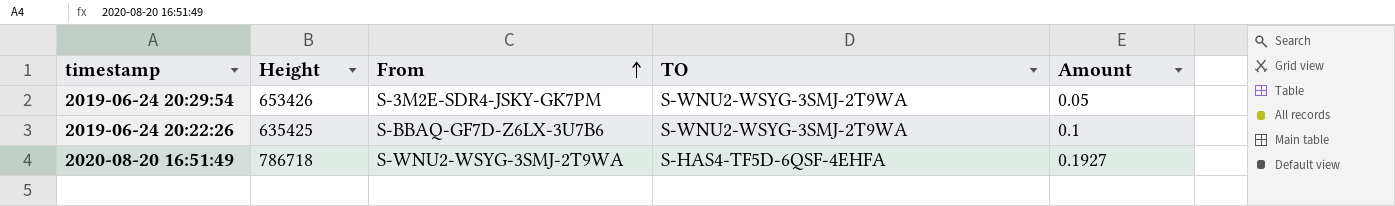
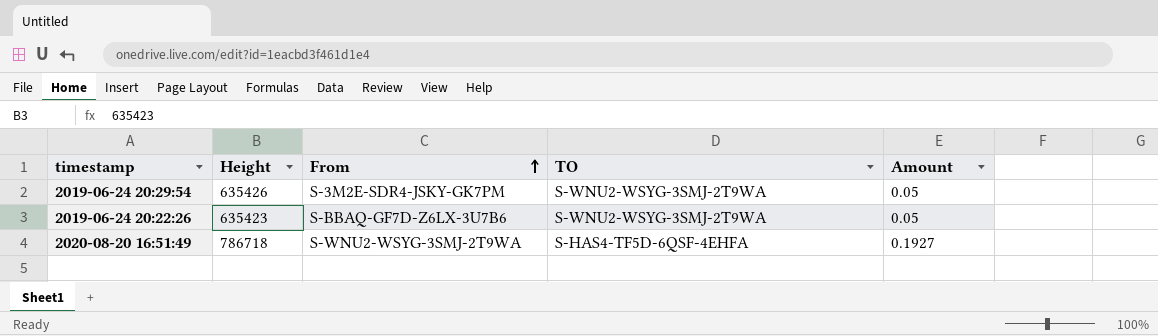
2019-06-24 20:29:54 | Height: 653426 -> 635426
2019-06-24 20:22:26 | Height: 635425 -> 635423
2019-06-24 20:22:26 | Amount: 0.1 -> 0.05

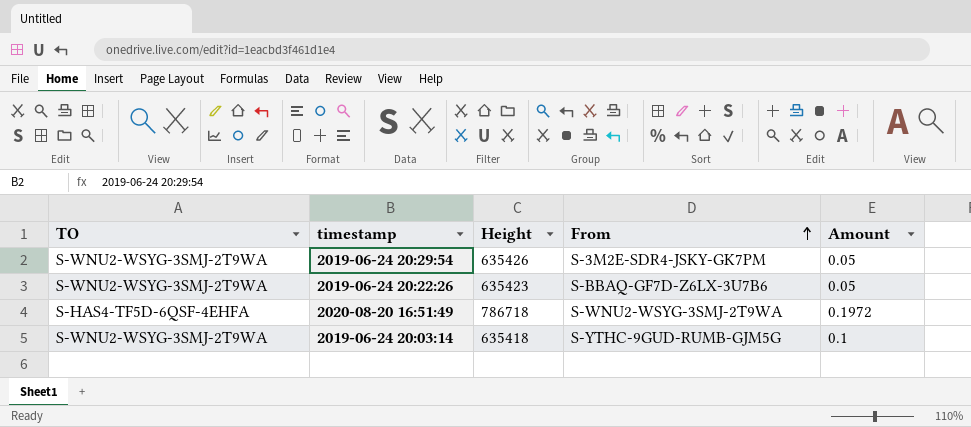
column TO | position: 4 -> 1
2020-08-20 16:51:49 | Amount: 0.1927 -> 0.1972
row 2019-06-24 20:03:14: none -> S-WNU2-WSYG-3SMJ-2T9WA | 635418 | S-YTHC-9GUD-RUMB-GJM5G | 0.1

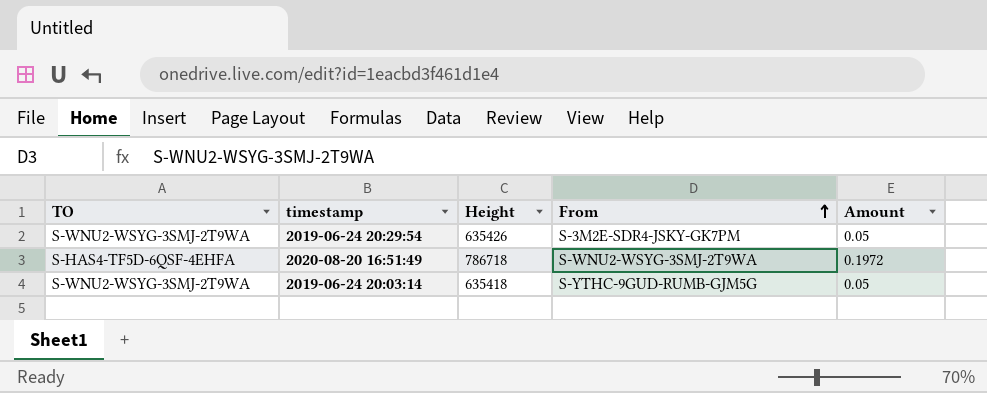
row 2019-06-24 20:22:26: S-WNU2-WSYG-3SMJ-2T9WA | 635423 | S-BBAQ-GF7D-Z6LX-3U7B6 | 0.05 -> none
2019-06-24 20:03:14 | Amount: 0.1 -> 0.05

